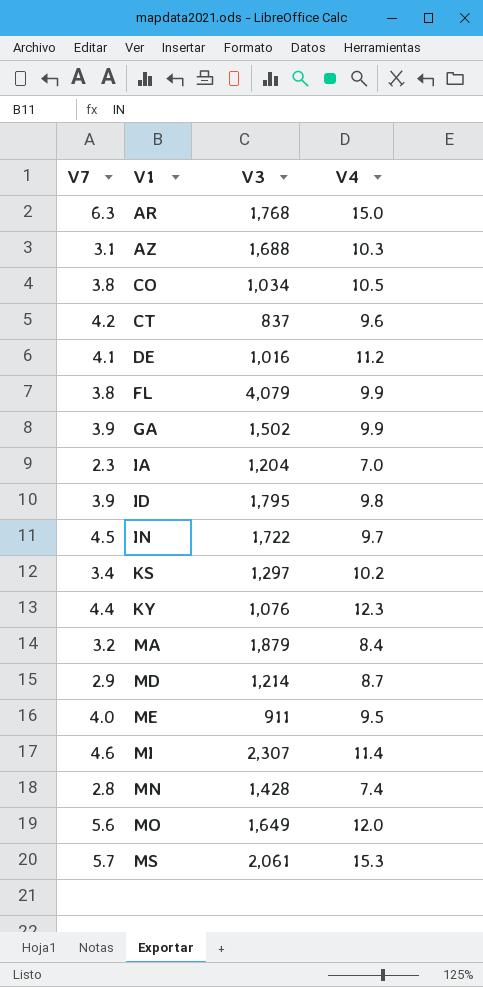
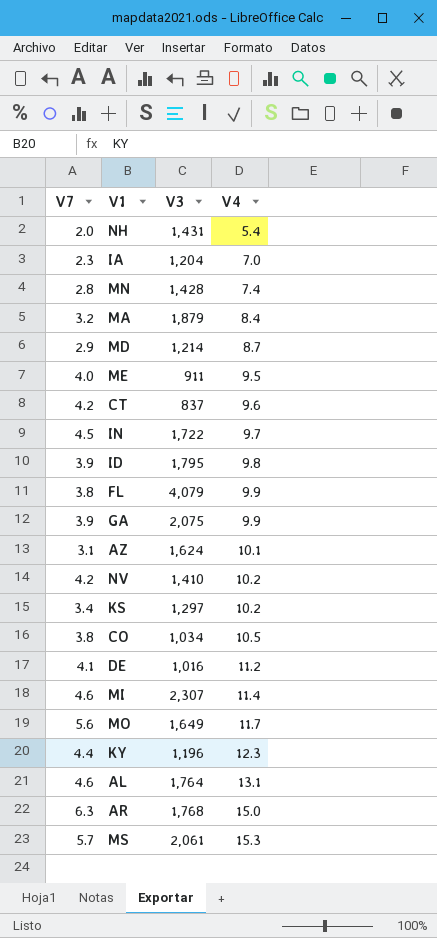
row order: V1 ascending -> V4 ascending
row NH: none -> 2.0 | 1,431 | 5.4
GA | V3: 1,502 -> 2,075
AZ | V3: 1,688 -> 1,624
AZ | V4: 10.3 -> 10.1
row NV: none -> 4.2 | 1,410 | 10.2
MO | V4: 12.0 -> 11.7
KY | V3: 1,076 -> 1,196
row AL: none -> 4.6 | 1,764 | 13.1

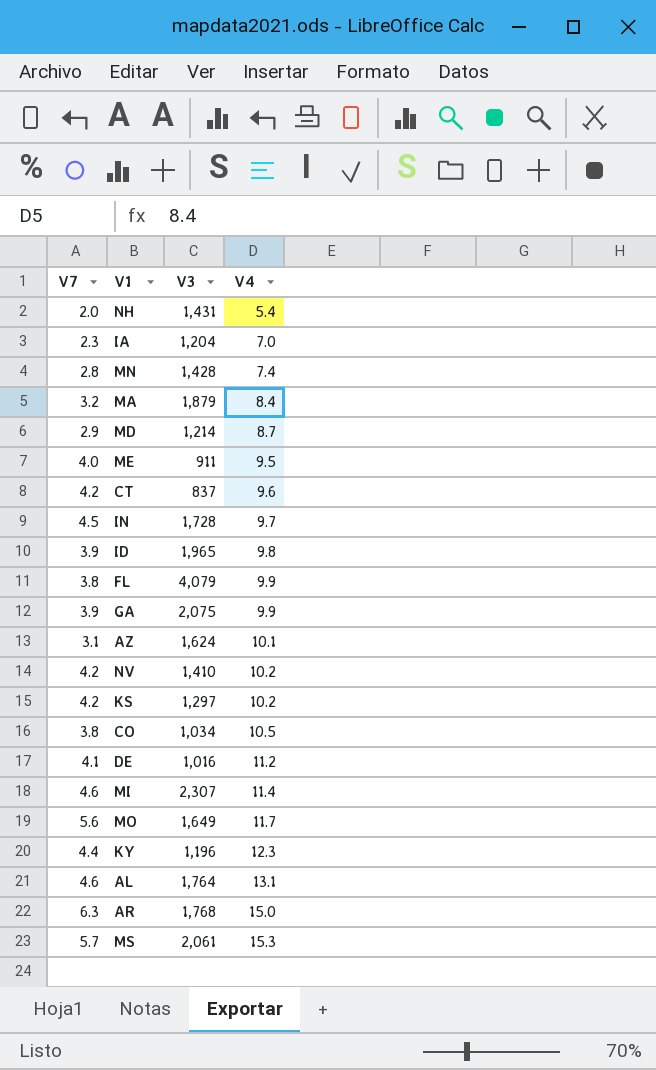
IN | V3: 1,722 -> 1,728
ID | V3: 1,795 -> 1,965
KS | V7: 3.4 -> 4.2

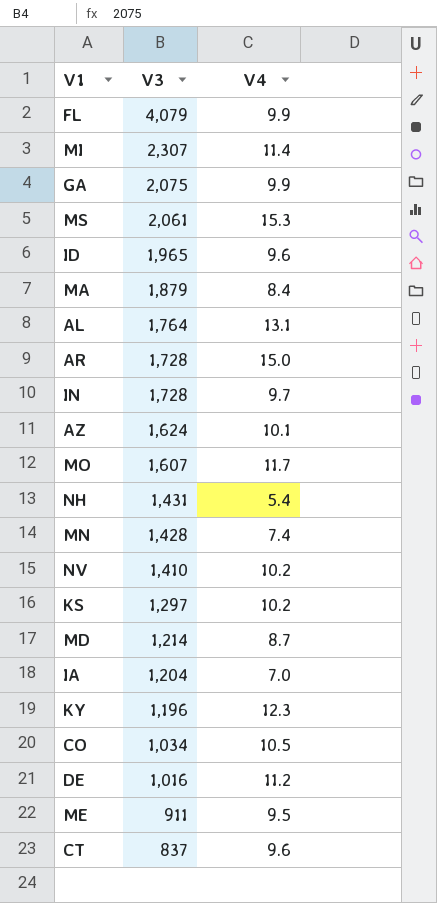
row order: V4 ascending -> V3 descending
column V7 | position: 1 -> none
ID | V4: 9.8 -> 9.6
AR | V3: 1,768 -> 1,728
MO | V3: 1,649 -> 1,607

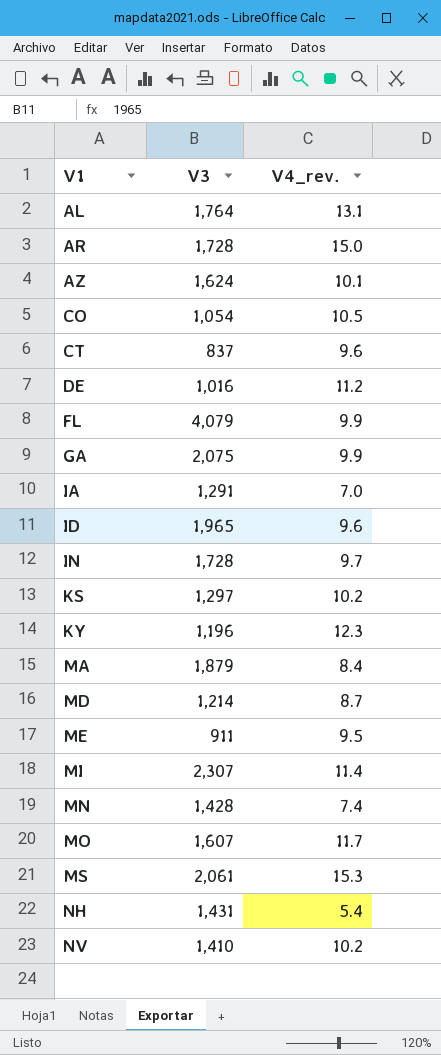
row order: V3 descending -> V1 ascending
column name: V4 -> V4_rev.
CO | V3: 1,034 -> 1,054
IA | V3: 1,204 -> 1,291

